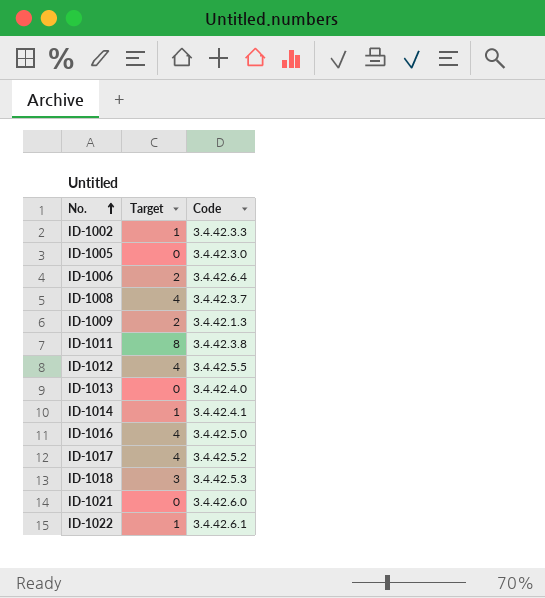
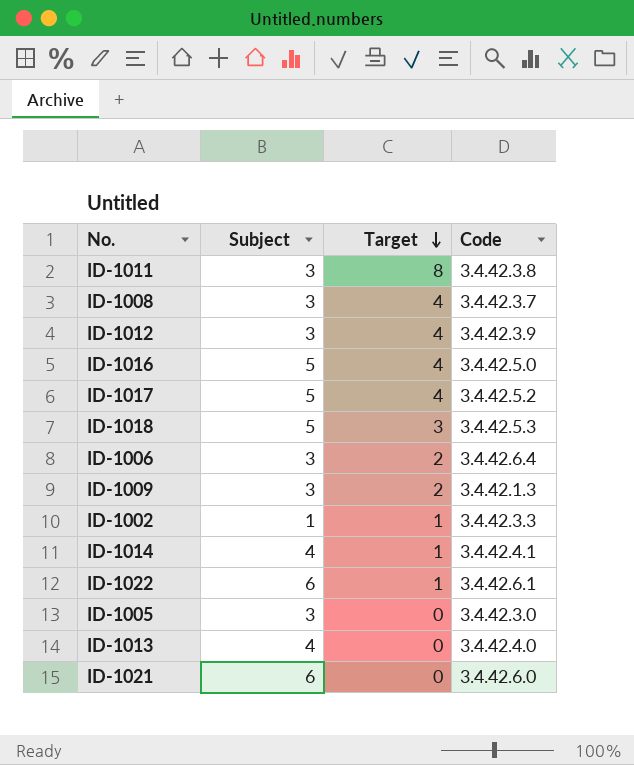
row order: No. ascending -> Target descending
column Subject | position: none -> 2
ID-1012 | Code: 3.4.42.5.5 -> 3.4.42.3.9

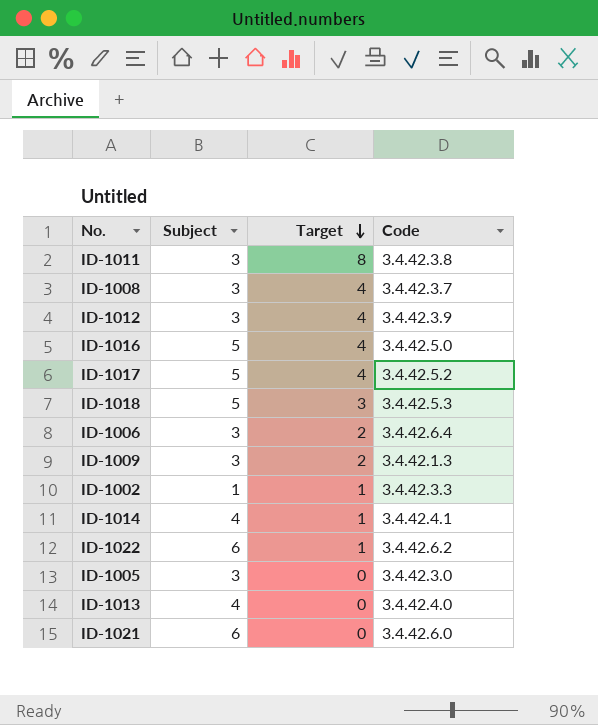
ID-1022 | Code: 3.4.42.6.1 -> 3.4.42.6.2

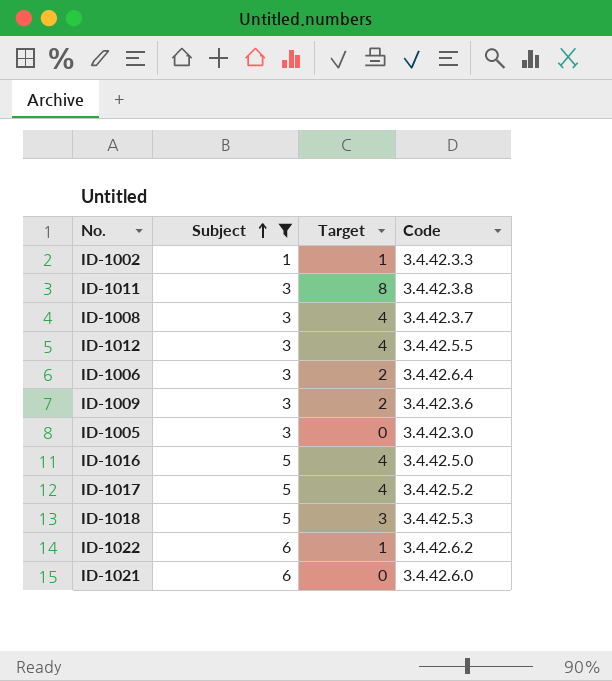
filter: none -> Subject != 4
row order: Target descending -> Subject ascending
ID-1012 | Code: 3.4.42.3.9 -> 3.4.42.5.5
ID-1009 | Code: 3.4.42.1.3 -> 3.4.42.3.6

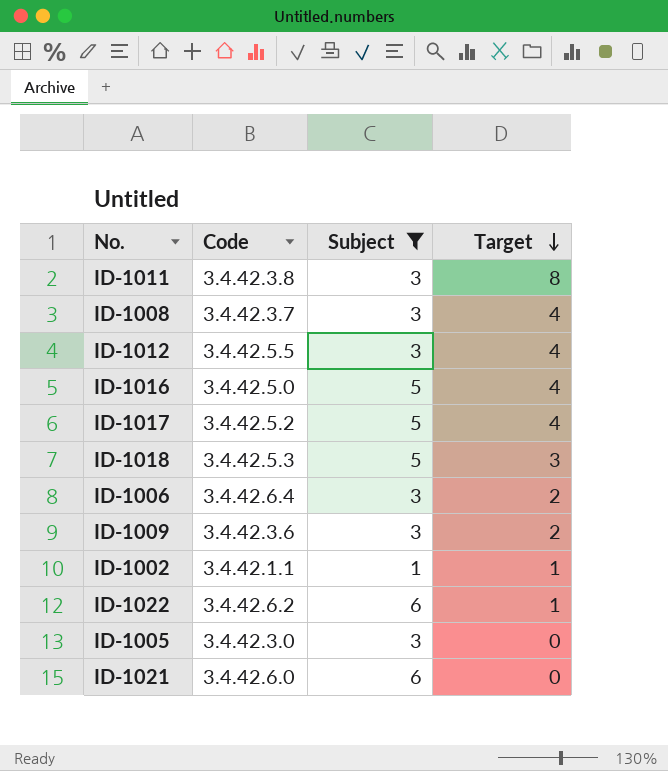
row order: Subject ascending -> Target descending
column Code | position: 4 -> 2
ID-1002 | Code: 3.4.42.3.3 -> 3.4.42.1.1

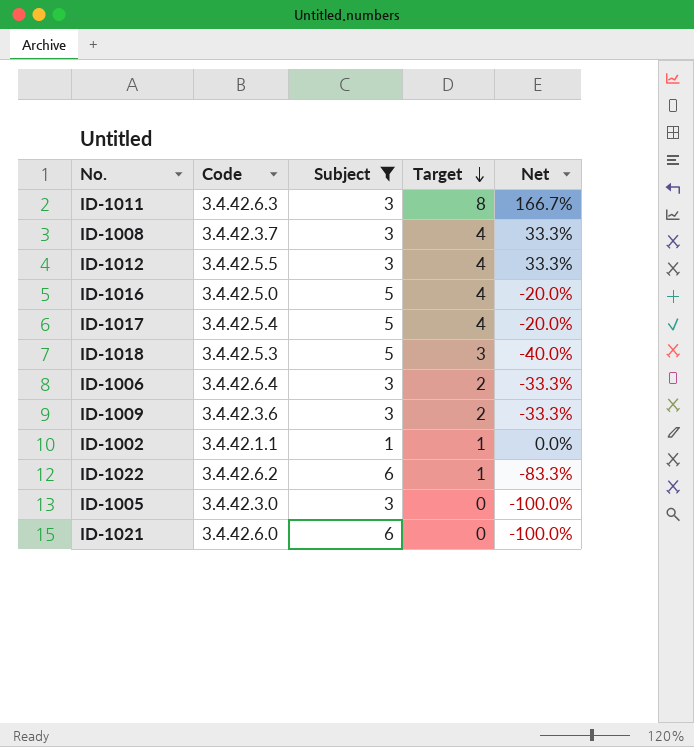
column Net | formula: none -> ([Target] - [Subject]) / [Subject]
ID-1011 | Code: 3.4.42.3.8 -> 3.4.42.6.3
ID-1017 | Code: 3.4.42.5.2 -> 3.4.42.5.4

